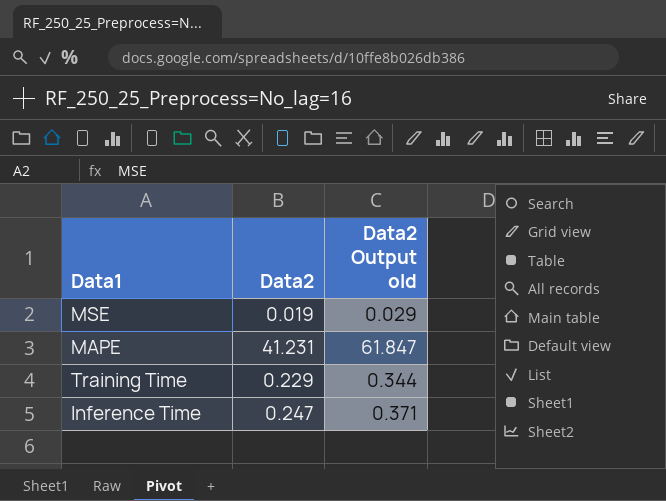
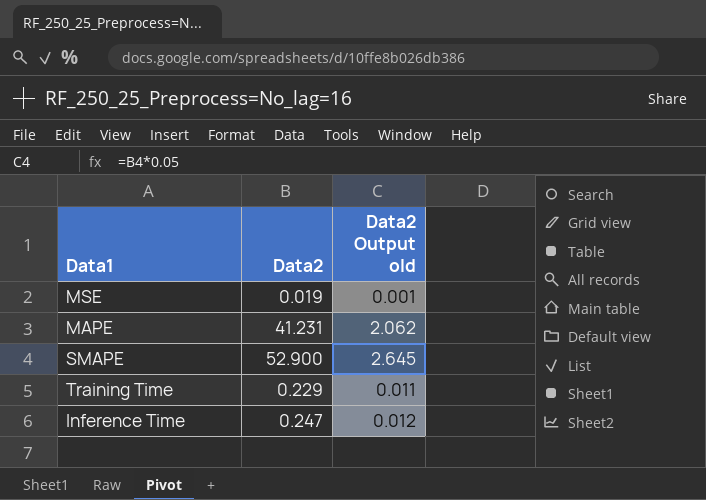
column Data2 Output old | formula: [Data2] * 1.5 -> [Data2] * 0.05
row SMAPE: none -> 52.900 | 2.645

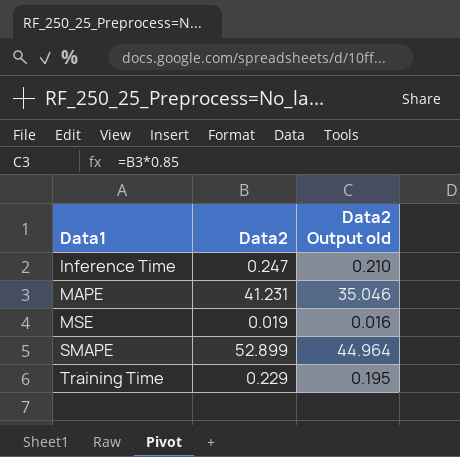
row order: none -> Data1 ascending
column Data2 Output old | formula: [Data2] * 0.05 -> [Data2] * 0.85
SMAPE | Data2: 52.900 -> 52.899

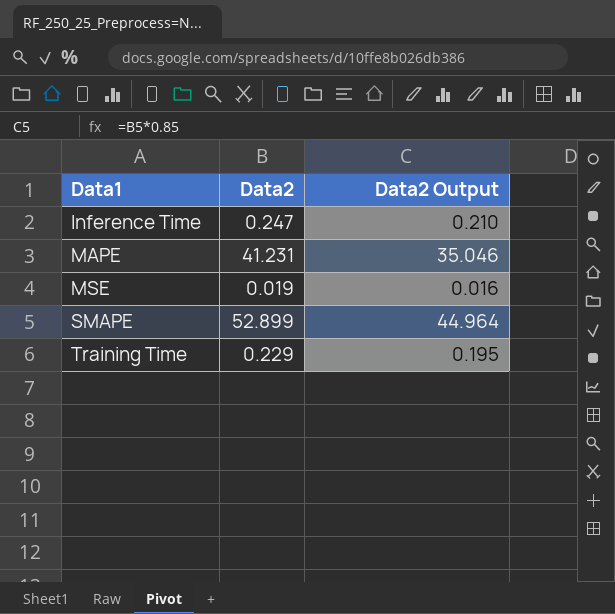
column name: Data2 Output old -> Data2 Output

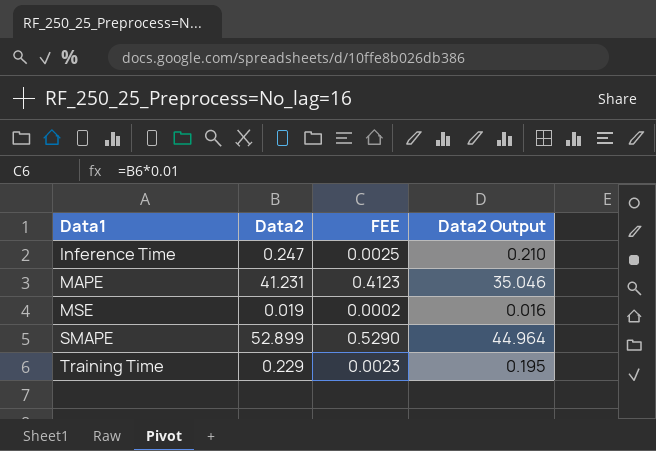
column FEE | formula: none -> [Data2] * 0.01

